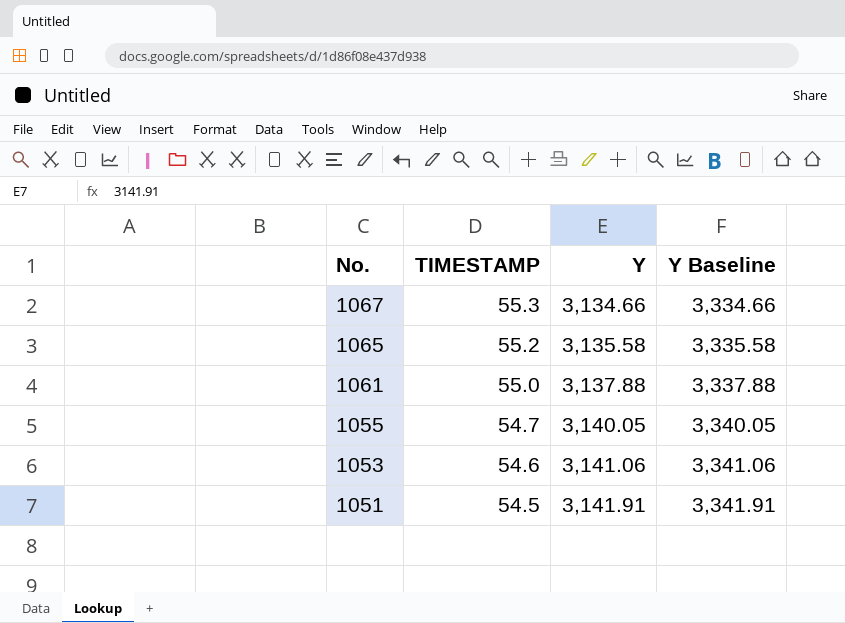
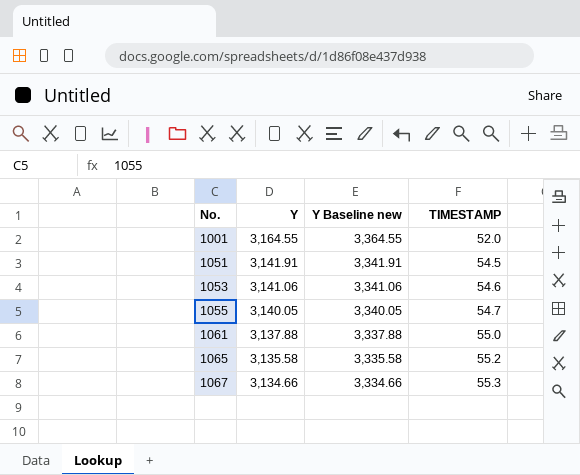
row order: No. descending -> No. ascending
column name: Y Baseline -> Y Baseline new
column TIMESTAMP | position: 2 -> 4
row 1001: none -> 3,164.55 | 3,364.55 | 52.0

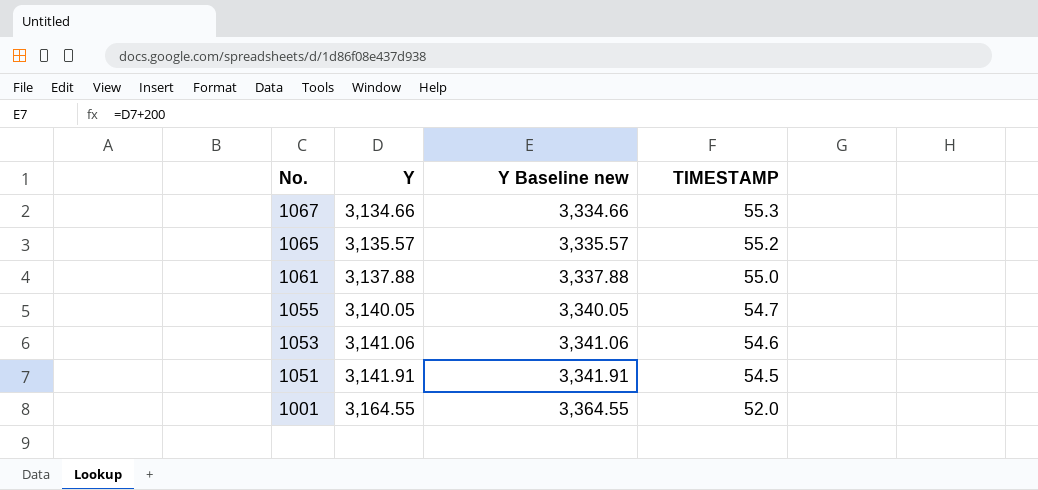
row order: No. ascending -> No. descending
1065 | Y: 3,135.58 -> 3,135.57
1065 | Y Baseline new: 3,335.58 -> 3,335.57

